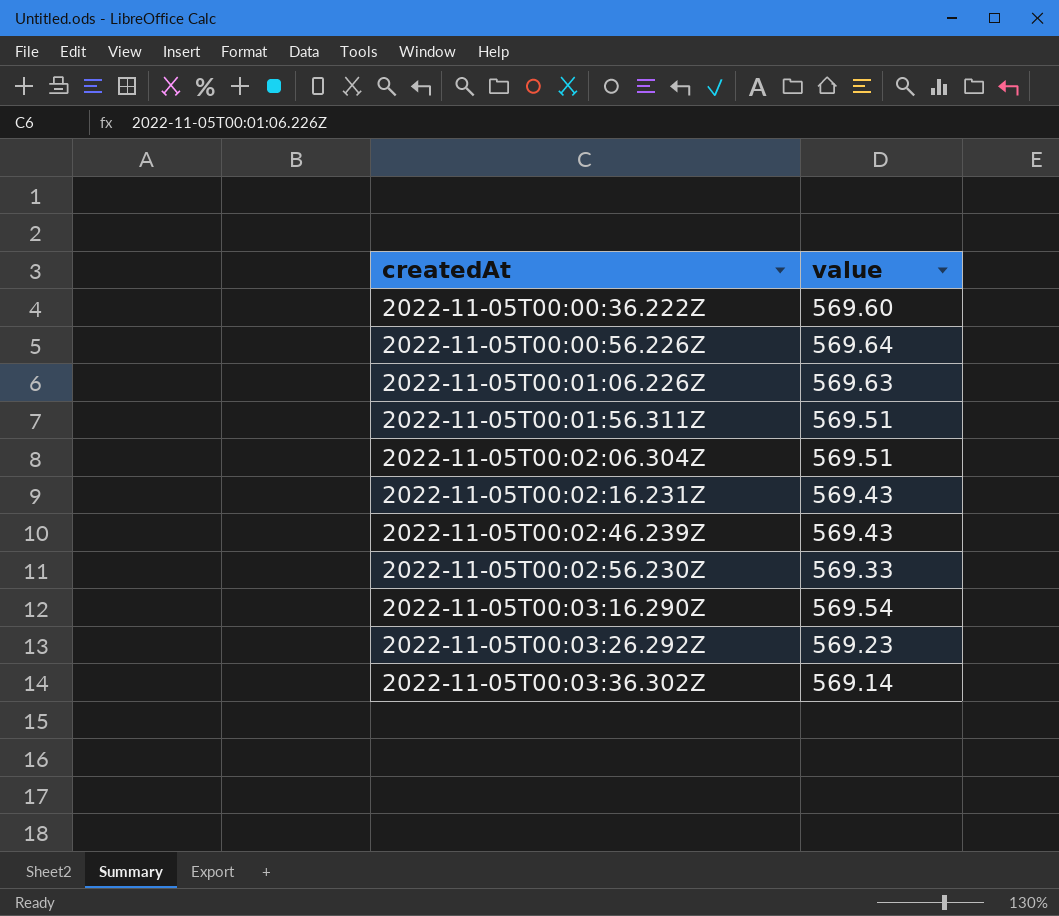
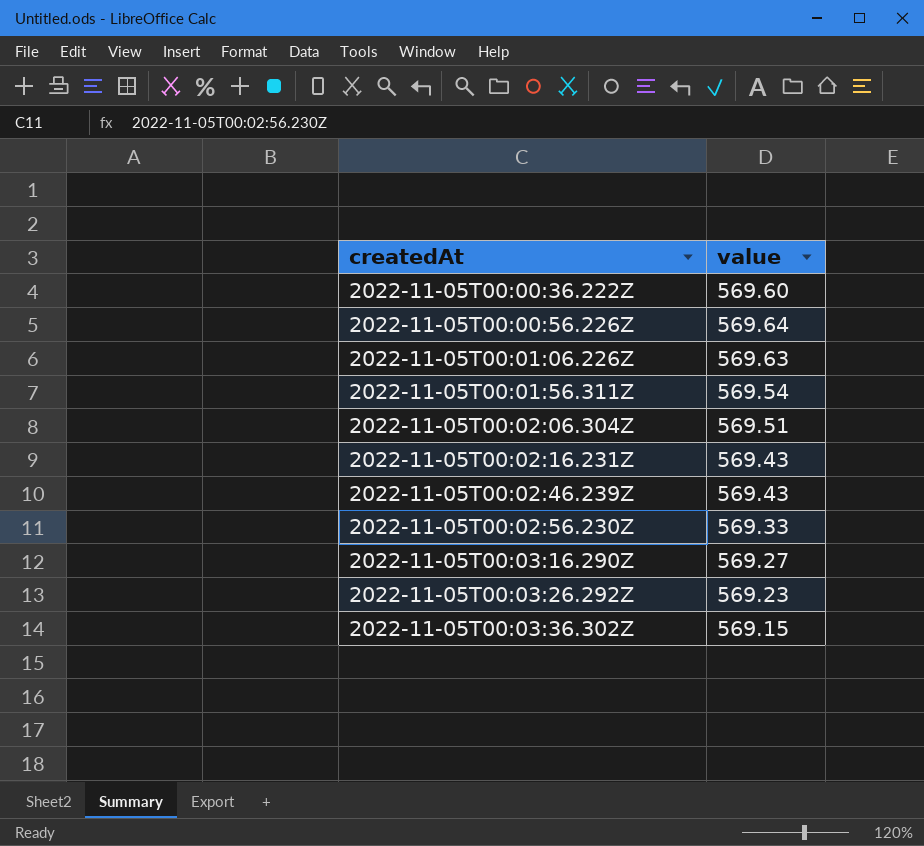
2022-11-05T00:01:56.311Z | value: 569.51 -> 569.54
2022-11-05T00:03:16.290Z | value: 569.54 -> 569.27
2022-11-05T00:03:36.302Z | value: 569.14 -> 569.15

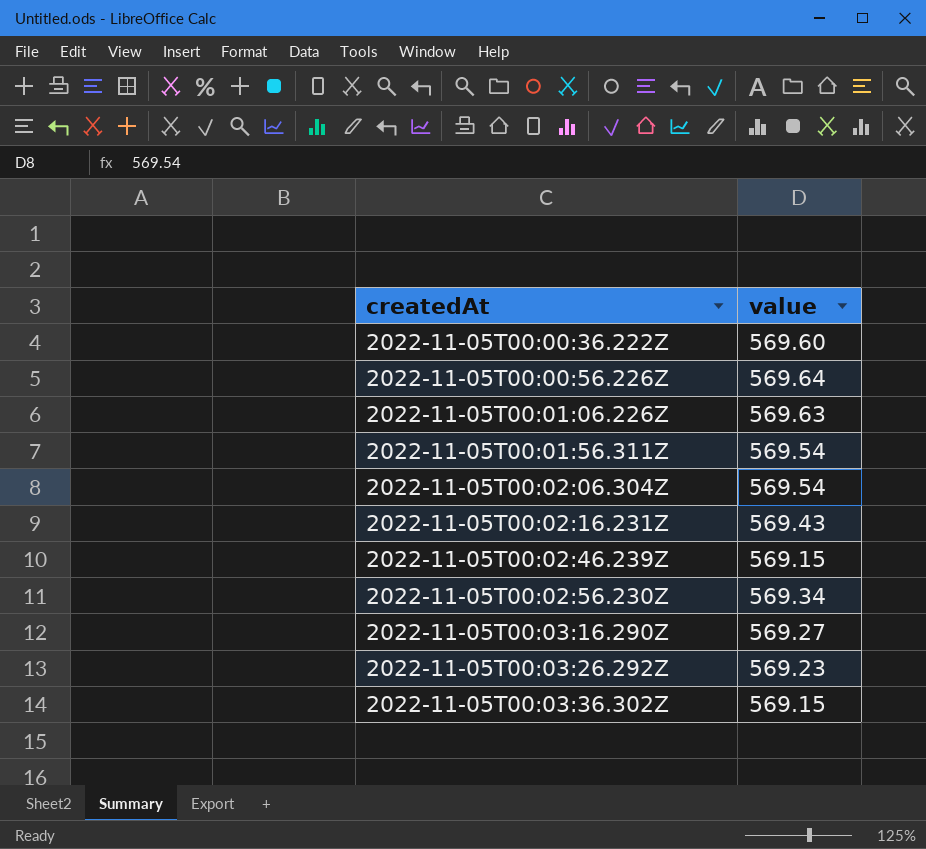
2022-11-05T00:02:06.304Z | value: 569.51 -> 569.54
2022-11-05T00:02:46.239Z | value: 569.43 -> 569.15
2022-11-05T00:02:56.230Z | value: 569.33 -> 569.34

